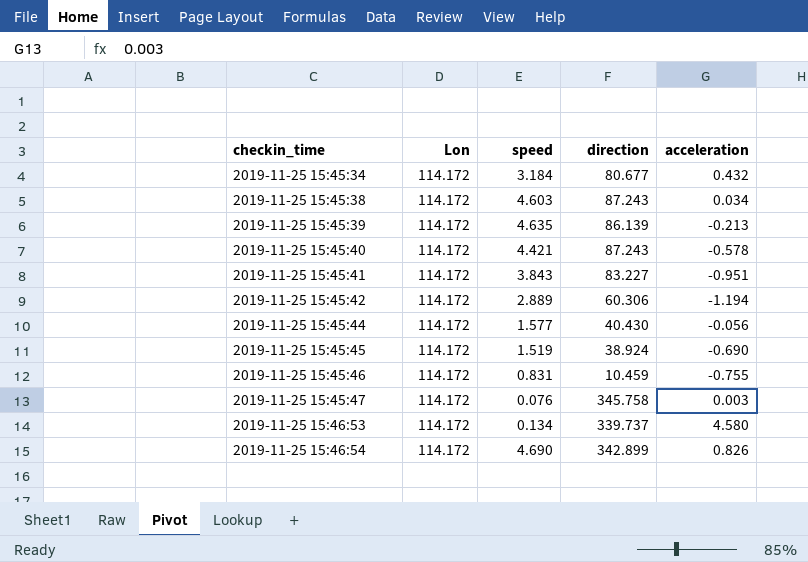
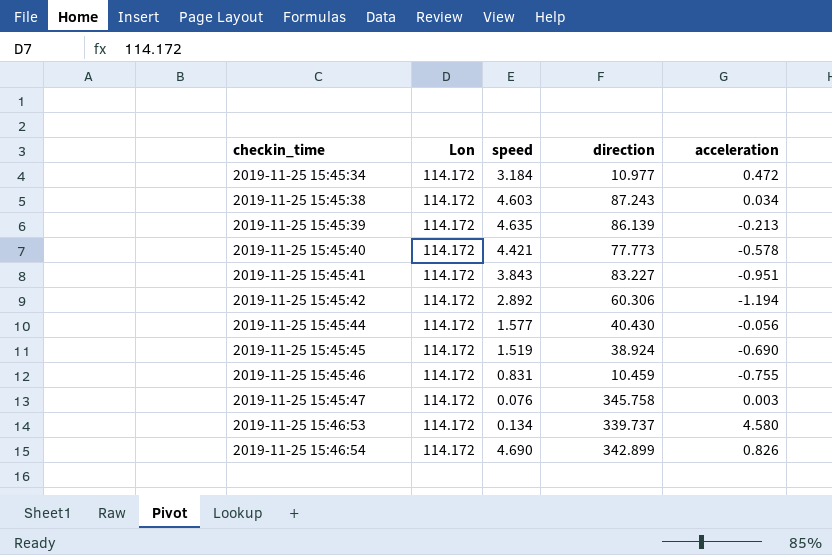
2019-11-25 15:45:34 | direction: 80.677 -> 10.977
2019-11-25 15:45:34 | acceleration: 0.432 -> 0.472
2019-11-25 15:45:40 | direction: 87.243 -> 77.773
2019-11-25 15:45:42 | speed: 2.889 -> 2.892

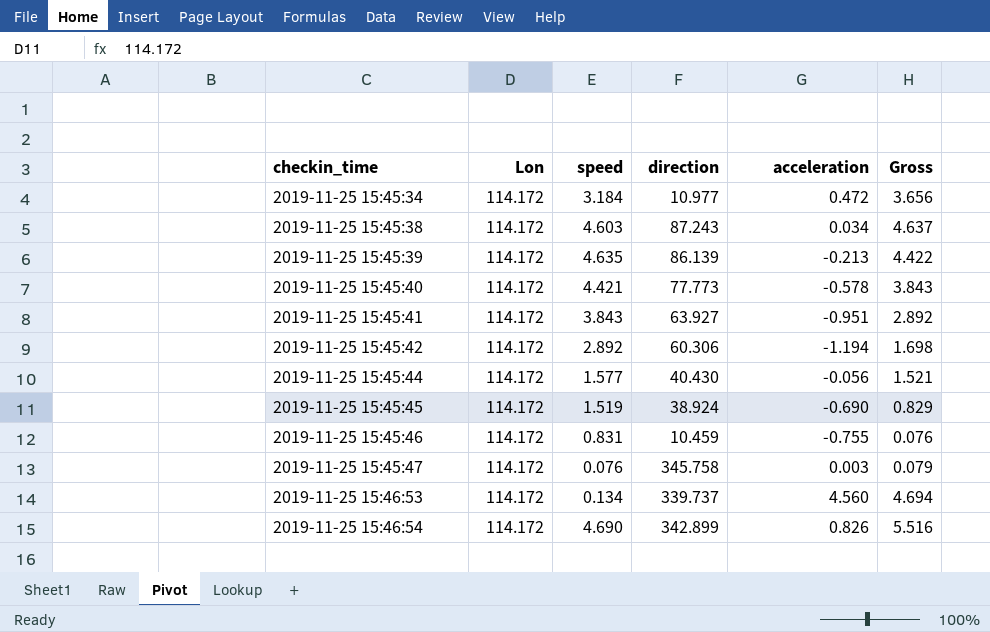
column Gross | formula: none -> [speed] + [acceleration]
2019-11-25 15:45:41 | direction: 83.227 -> 63.927
2019-11-25 15:46:53 | acceleration: 4.580 -> 4.560

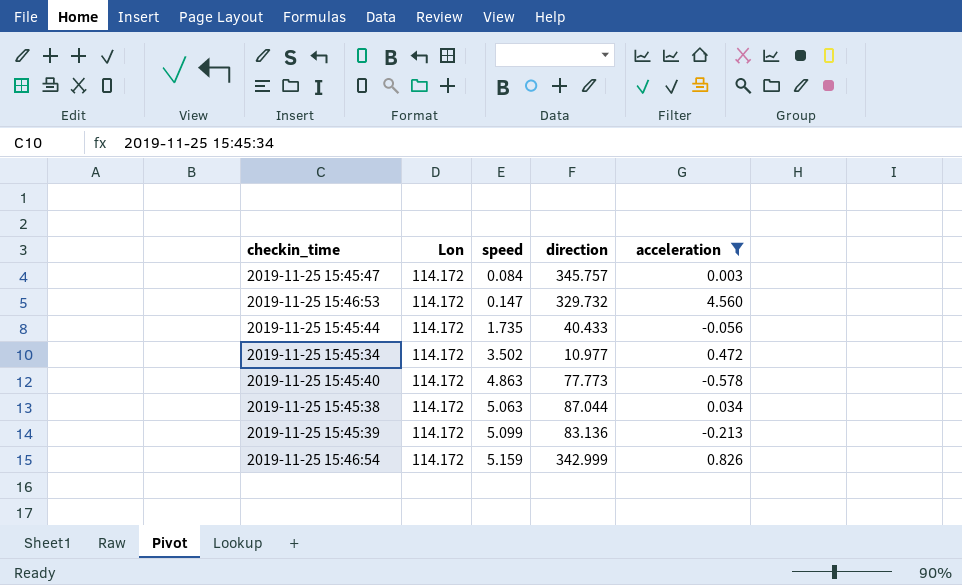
filter: none -> acceleration >= -0.578
row order: checkin_time ascending -> speed ascending
column Gross | formula: [speed] + [acceleration] -> none
2019-11-25 15:45:47 | speed: 0.076 -> 0.084
2019-11-25 15:45:47 | direction: 345.758 -> 345.757
2019-11-25 15:46:53 | speed: 0.134 -> 0.147
2019-11-25 15:46:53 | direction: 339.737 -> 329.732
2019-11-25 15:45:44 | speed: 1.577 -> 1.735
2019-11-25 15:45:44 | direction: 40.430 -> 40.433
2019-11-25 15:45:34 | speed: 3.184 -> 3.502
2019-11-25 15:45:40 | speed: 4.421 -> 4.863
2019-11-25 15:45:38 | speed: 4.603 -> 5.063
2019-11-25 15:45:38 | direction: 87.243 -> 87.044
2019-11-25 15:45:39 | speed: 4.635 -> 5.099
2019-11-25 15:45:39 | direction: 86.139 -> 83.136
2019-11-25 15:46:54 | speed: 4.690 -> 5.159
2019-11-25 15:46:54 | direction: 342.899 -> 342.999

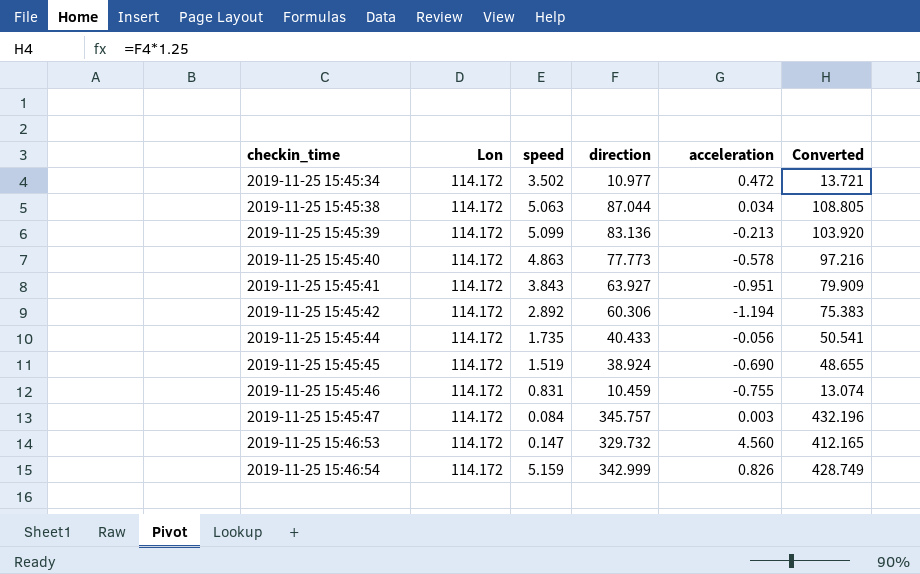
filter: acceleration >= -0.578 -> none
row order: speed ascending -> checkin_time ascending
column Converted | formula: none -> [direction] * 1.25

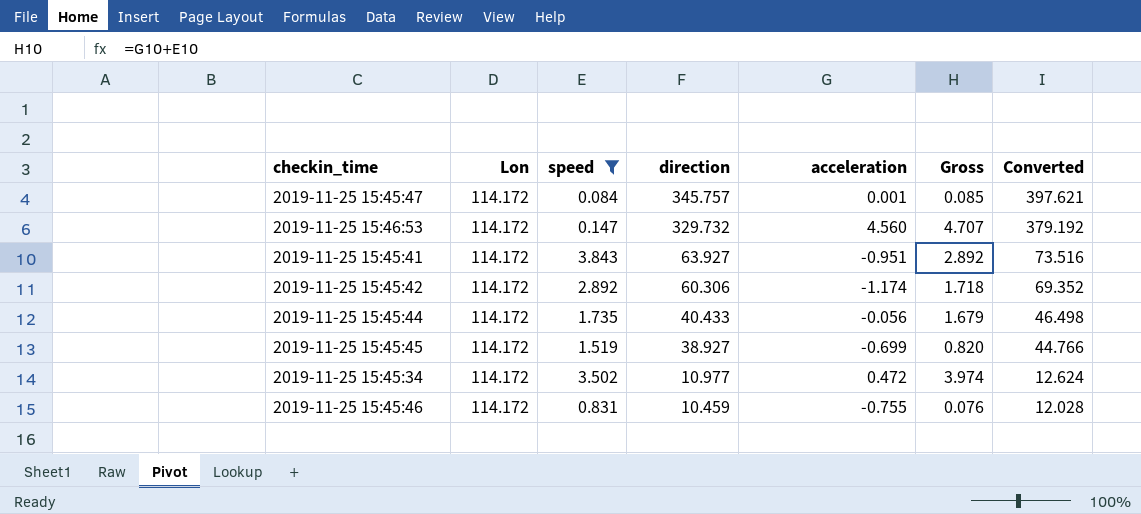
filter: none -> speed <= 3.843
row order: checkin_time ascending -> direction descending
column Gross | formula: none -> [speed] + [acceleration]
column Converted | formula: [direction] * 1.25 -> [direction] * 1.15
2019-11-25 15:45:47 | acceleration: 0.003 -> 0.001
2019-11-25 15:45:42 | acceleration: -1.194 -> -1.174
2019-11-25 15:45:45 | direction: 38.924 -> 38.927
2019-11-25 15:45:45 | acceleration: -0.690 -> -0.699

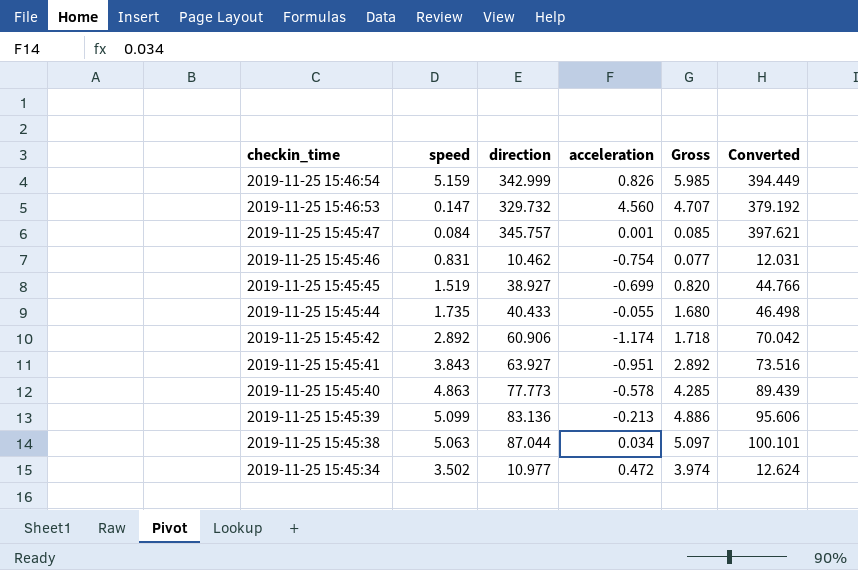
filter: speed <= 3.843 -> none
row order: direction descending -> checkin_time descending
column Lon | position: 2 -> none
2019-11-25 15:45:46 | direction: 10.459 -> 10.462
2019-11-25 15:45:46 | acceleration: -0.755 -> -0.754
2019-11-25 15:45:46 | Gross: 0.076 -> 0.077
2019-11-25 15:45:46 | Converted: 12.028 -> 12.031
2019-11-25 15:45:44 | acceleration: -0.056 -> -0.055
2019-11-25 15:45:44 | Gross: 1.679 -> 1.680
2019-11-25 15:45:42 | direction: 60.306 -> 60.906
2019-11-25 15:45:42 | Converted: 69.352 -> 70.042

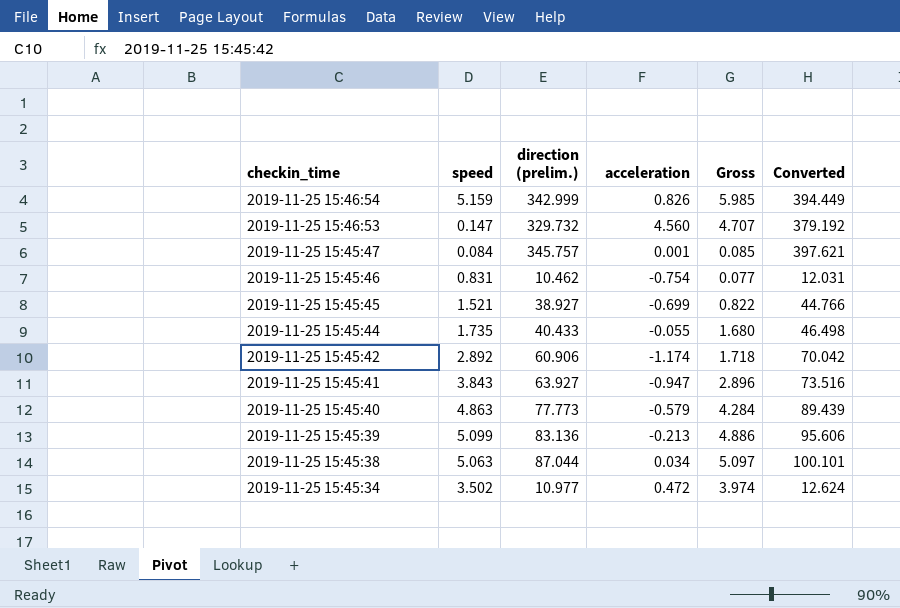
column name: direction -> direction (prelim.)
2019-11-25 15:45:45 | speed: 1.519 -> 1.521
2019-11-25 15:45:45 | Gross: 0.820 -> 0.822
2019-11-25 15:45:41 | acceleration: -0.951 -> -0.947
2019-11-25 15:45:41 | Gross: 2.892 -> 2.896
2019-11-25 15:45:40 | acceleration: -0.578 -> -0.579
2019-11-25 15:45:40 | Gross: 4.285 -> 4.284

